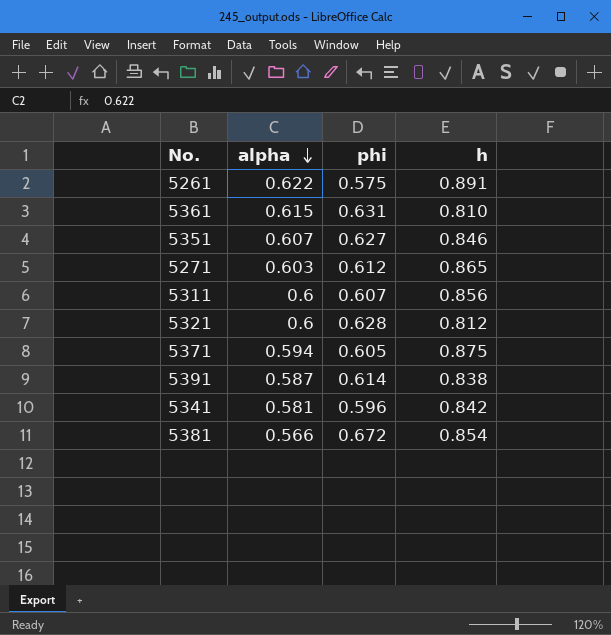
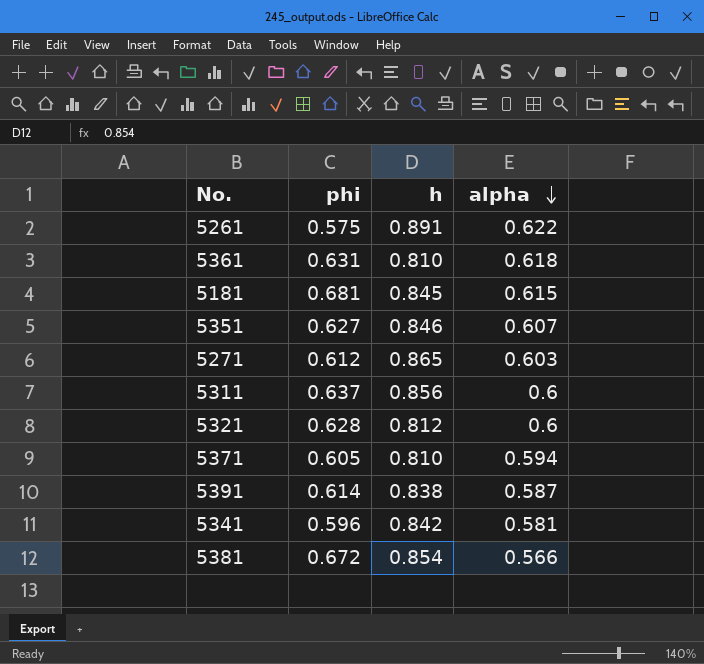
column alpha | position: 2 -> 4
5361 | alpha: 0.615 -> 0.618
row 5181: none -> 0.681 | 0.845 | 0.615
5311 | phi: 0.607 -> 0.637
5371 | h: 0.875 -> 0.810

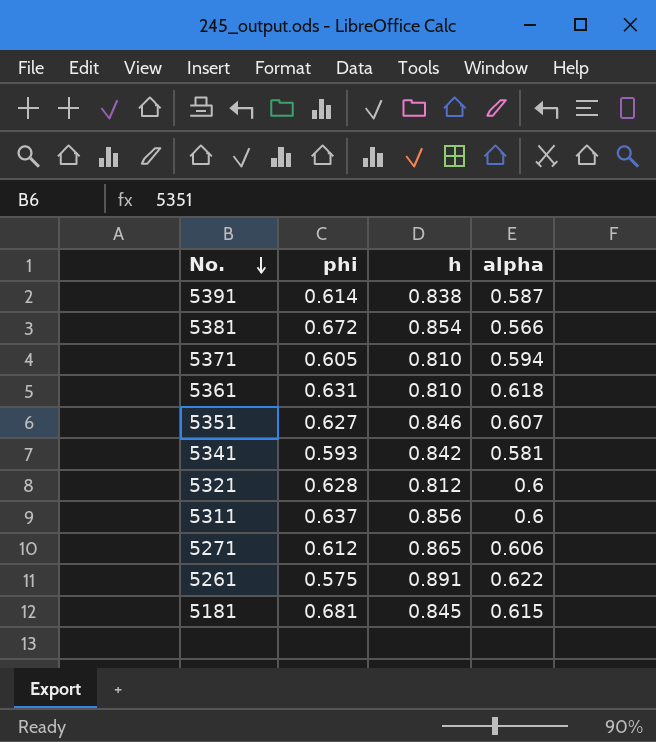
row order: alpha descending -> No. descending
5341 | phi: 0.596 -> 0.593
5271 | alpha: 0.603 -> 0.606

